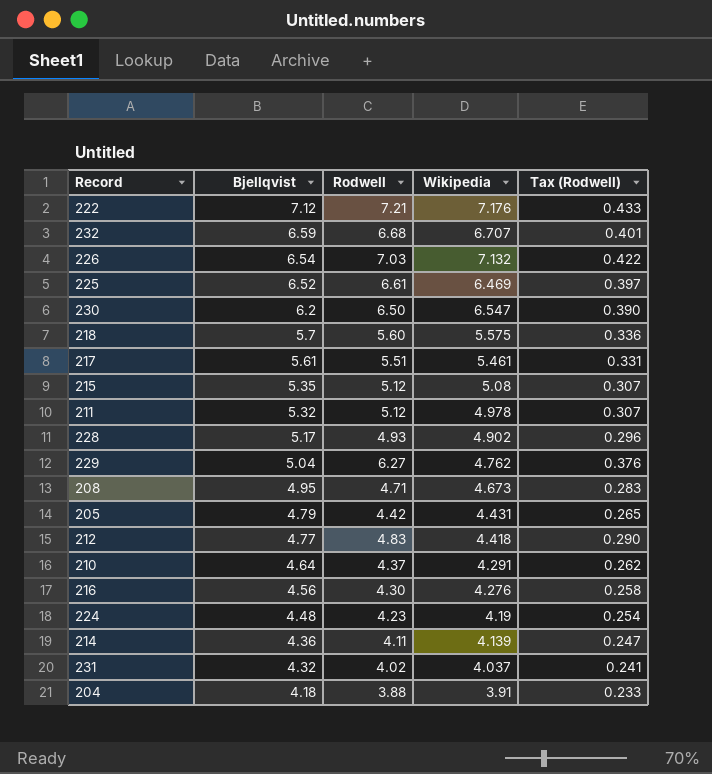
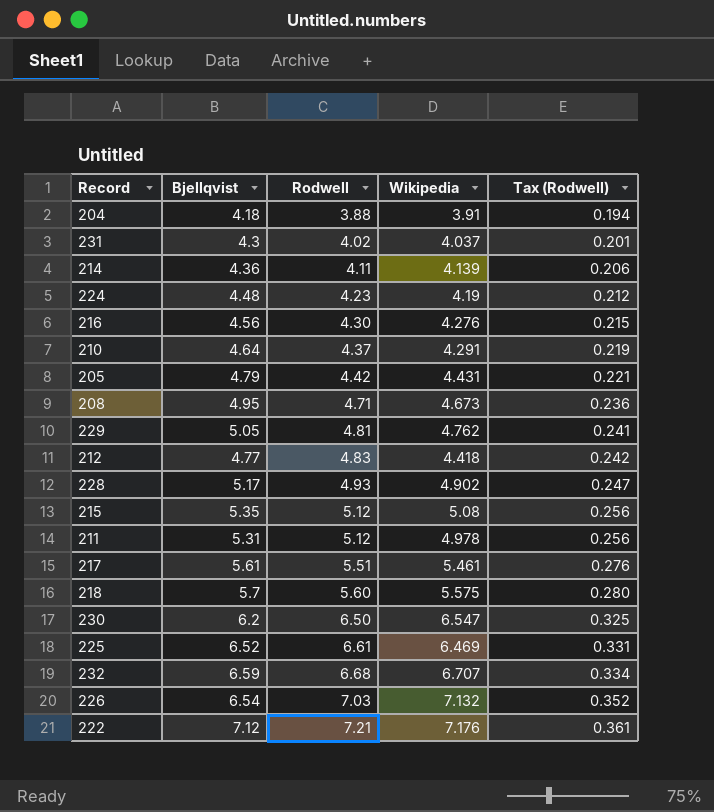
row order: Bjellqvist descending -> Rodwell ascending
column Tax (Rodwell) | formula: [Rodwell] * 0.06 -> [Rodwell] * 0.05
231 | Bjellqvist: 4.32 -> 4.3
229 | Bjellqvist: 5.04 -> 5.05
229 | Rodwell: 6.27 -> 4.81
211 | Bjellqvist: 5.32 -> 5.31

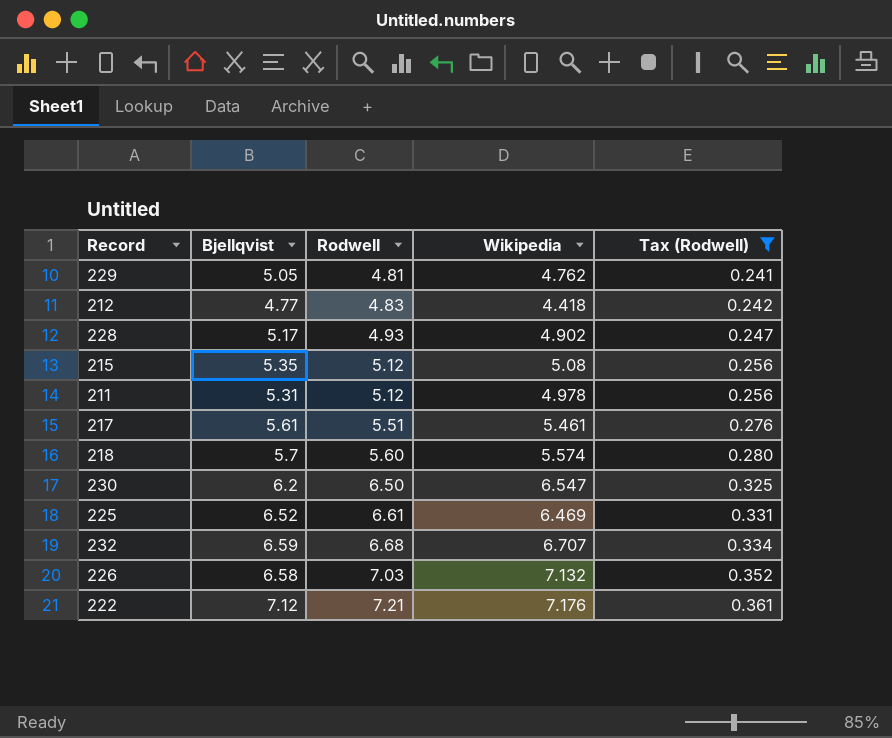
filter: none -> Tax (Rodwell) >= 0.241
218 | Wikipedia: 5.575 -> 5.574
226 | Bjellqvist: 6.54 -> 6.58

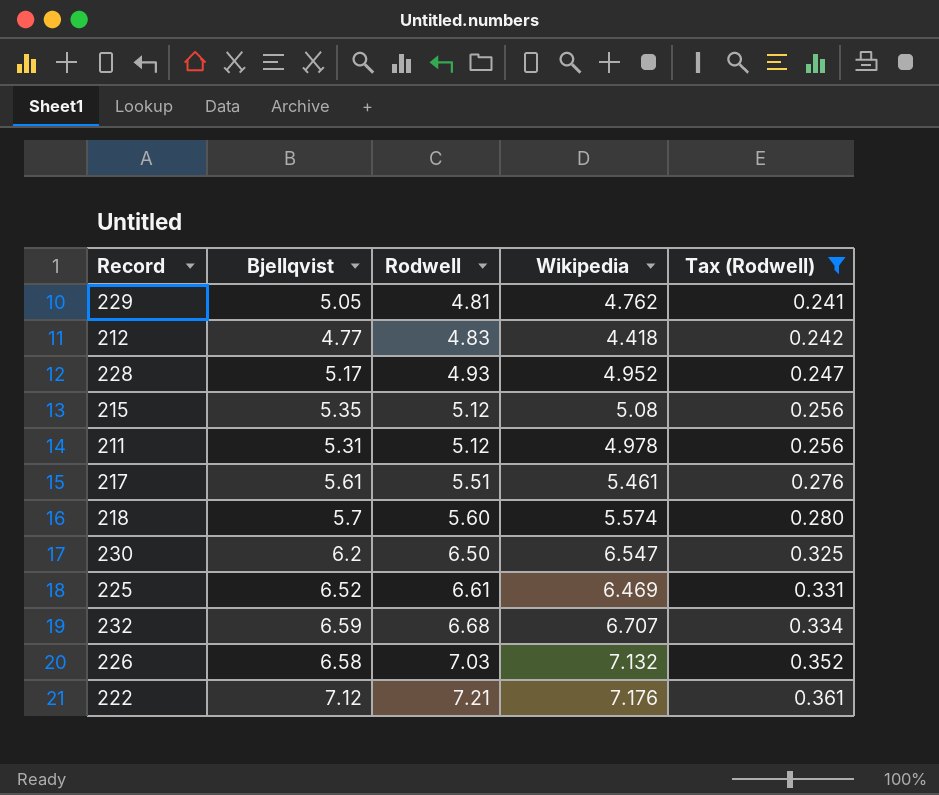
228 | Wikipedia: 4.902 -> 4.952

